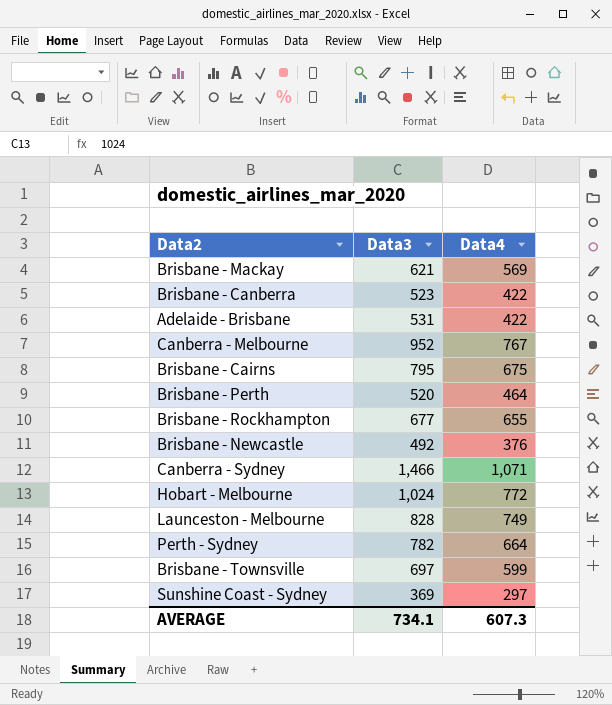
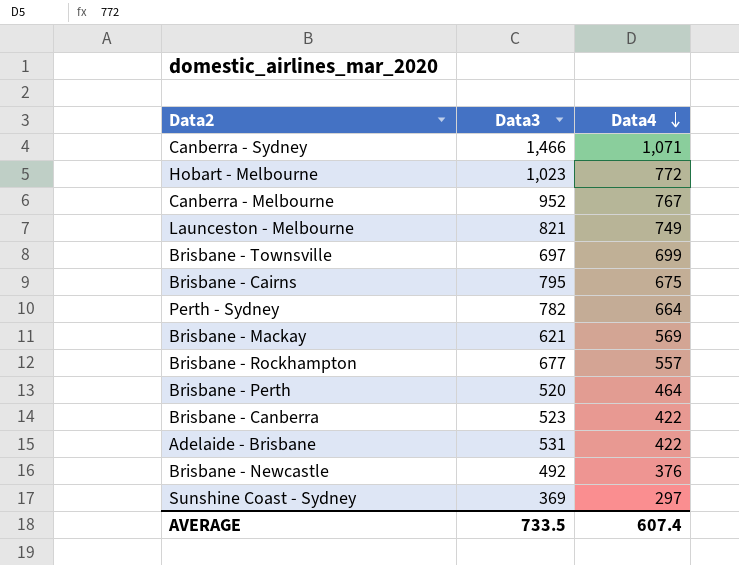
row order: none -> Data4 descending
Hobart - Melbourne | Data3: 1,024 -> 1,023
Launceston - Melbourne | Data3: 828 -> 821
Brisbane - Townsville | Data4: 599 -> 699
Brisbane - Rockhampton | Data4: 655 -> 557
AVERAGE | Data3: 734.1 -> 733.5
AVERAGE | Data4: 607.3 -> 607.4

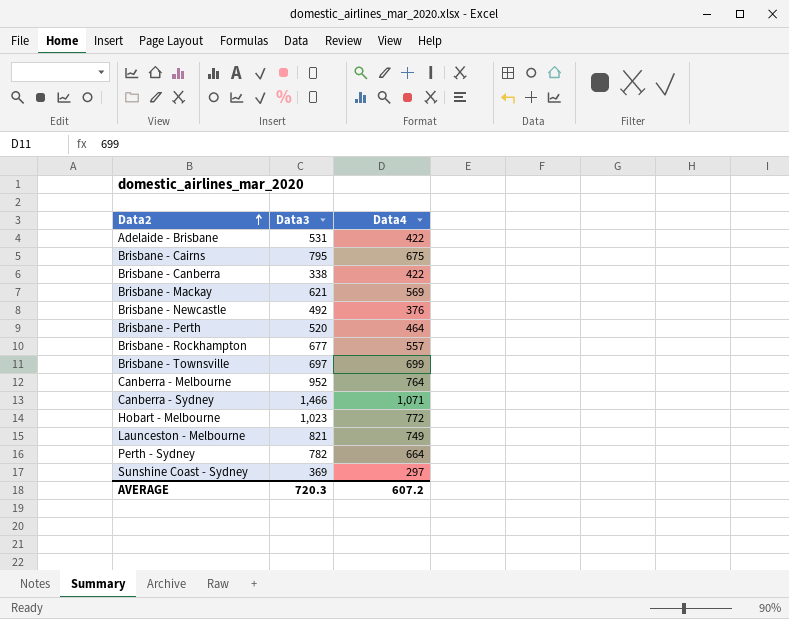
row order: Data4 descending -> Data2 ascending
Brisbane - Canberra | Data3: 523 -> 338
Canberra - Melbourne | Data4: 767 -> 764
AVERAGE | Data3: 733.5 -> 720.3
AVERAGE | Data4: 607.4 -> 607.2

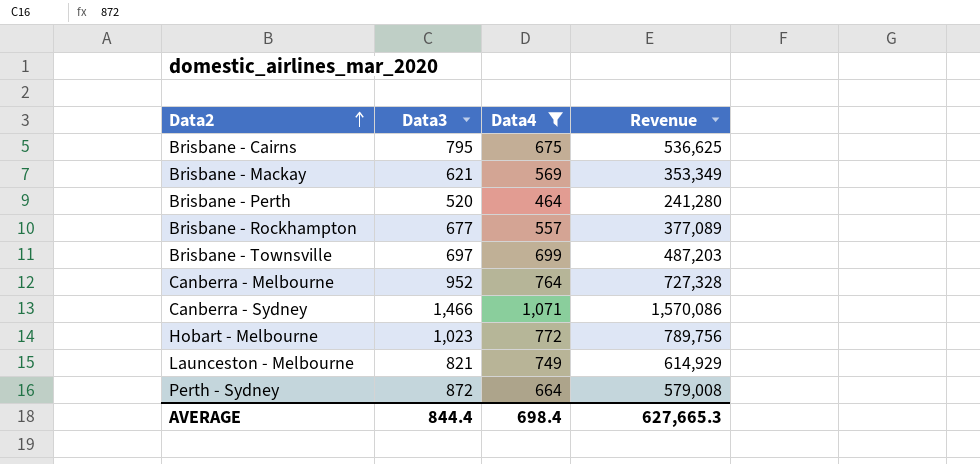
filter: none -> Data4 >= 464
column Revenue | formula: none -> [Data3] * [Data4]
Perth - Sydney | Data3: 782 -> 872
AVERAGE | Data3: 720.3 -> 844.4
AVERAGE | Data4: 607.2 -> 698.4

